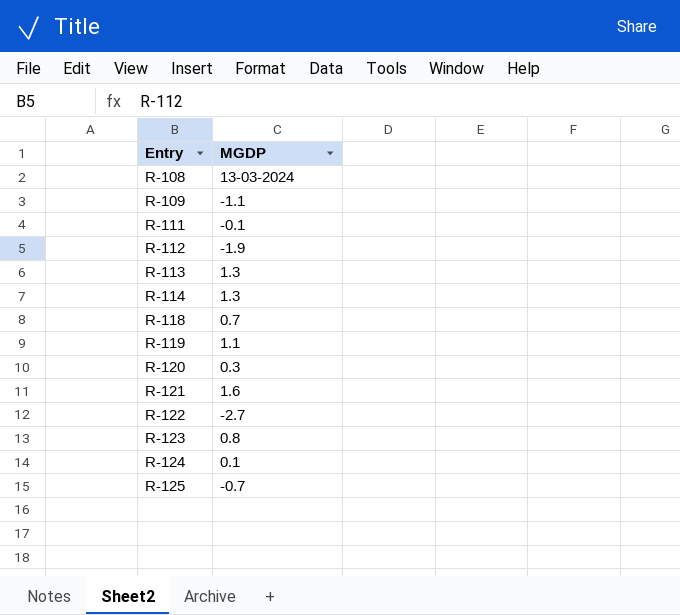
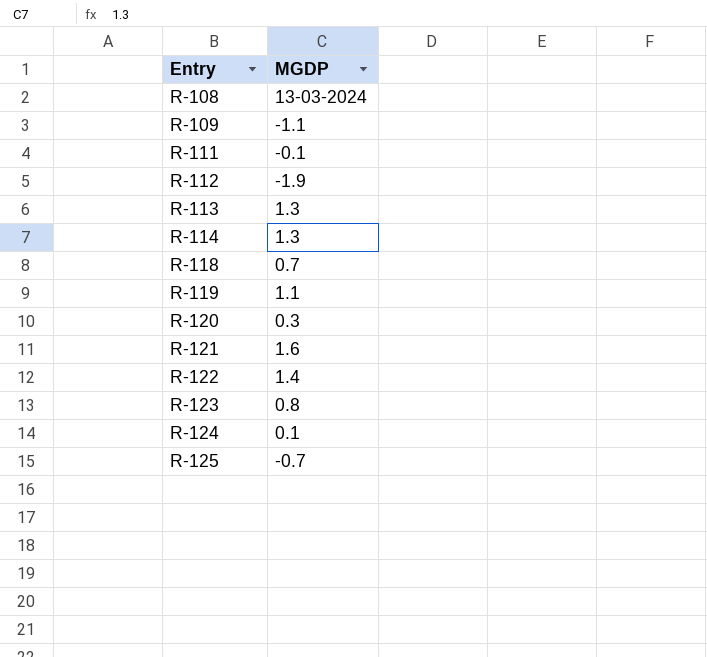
R-122 | MGDP: -2.7 -> 1.4

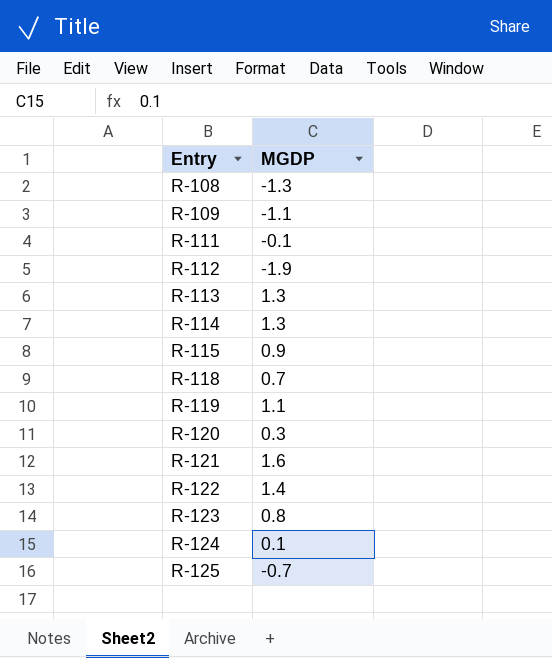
R-108 | MGDP: 13-03-2024 -> -1.3
row R-115: none -> 0.9

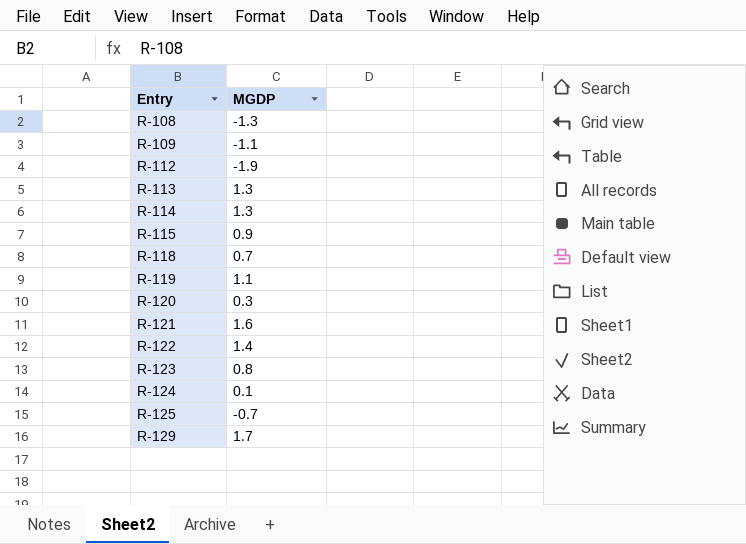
row R-111: -0.1 -> none
row R-129: none -> 1.7

